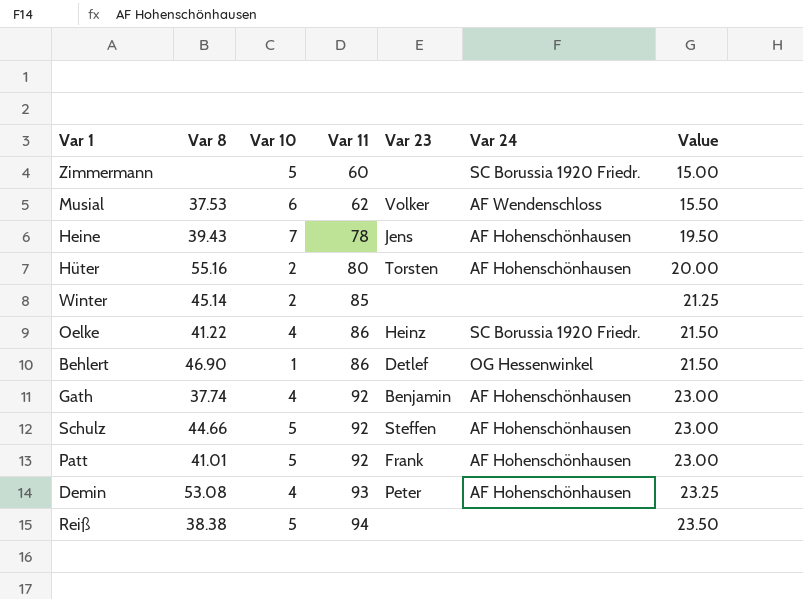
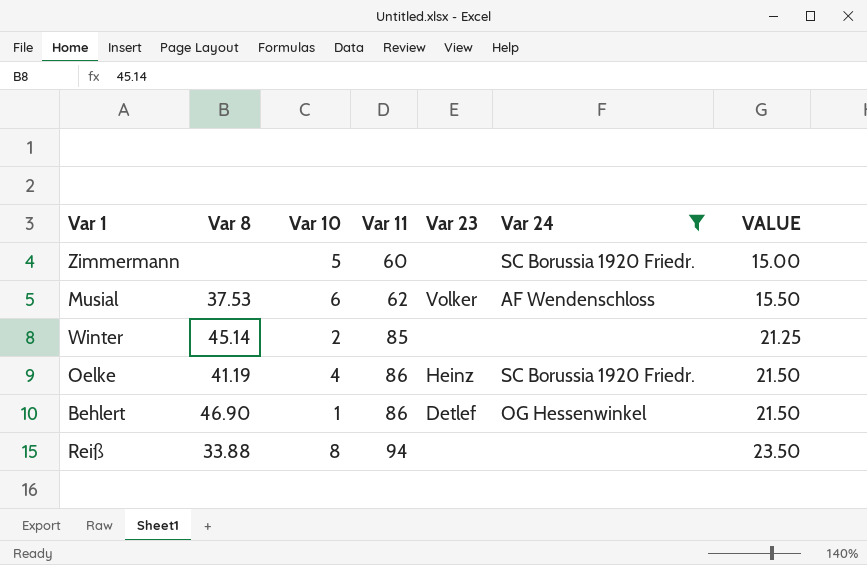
filter: none -> Var 24 != AF Hohenschönhausen
column name: Value -> VALUE
Oelke | Var 8: 41.22 -> 41.19
Reiß | Var 8: 38.38 -> 33.88
Reiß | Var 10: 5 -> 8

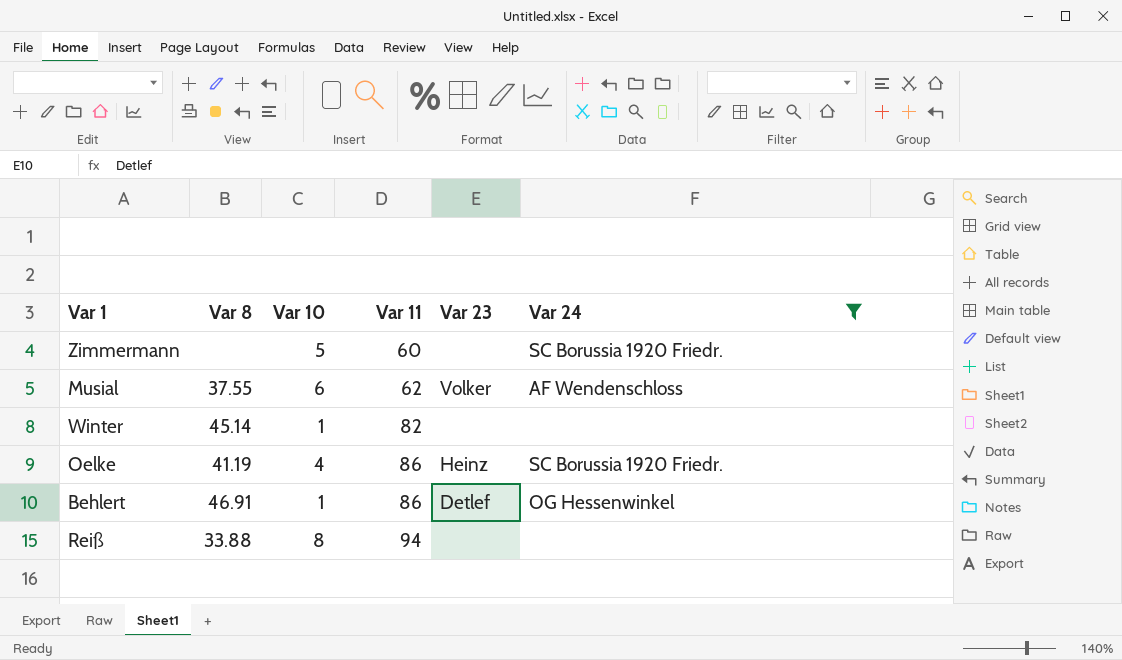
column VALUE | formula: [Var 11] * 0.25 -> none
Musial | Var 8: 37.53 -> 37.55
Winter | Var 10: 2 -> 1
Winter | Var 11: 85 -> 82
Behlert | Var 8: 46.90 -> 46.91

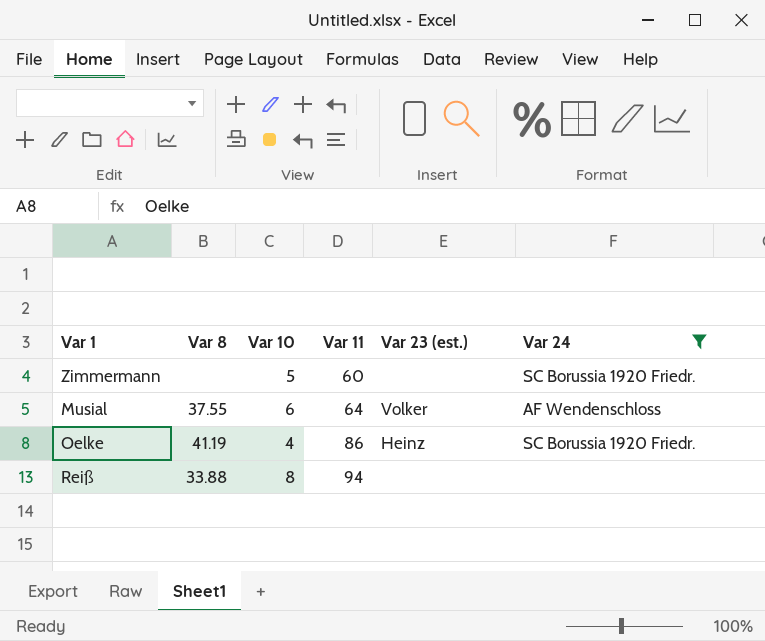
column name: Var 23 -> Var 23 (est.)
row Winter: 45.14 | 1 | 82 | none | none -> none
row Behlert: 46.91 | 1 | 86 | Detlef | OG Hessenwinkel -> none
Musial | Var 11: 62 -> 64

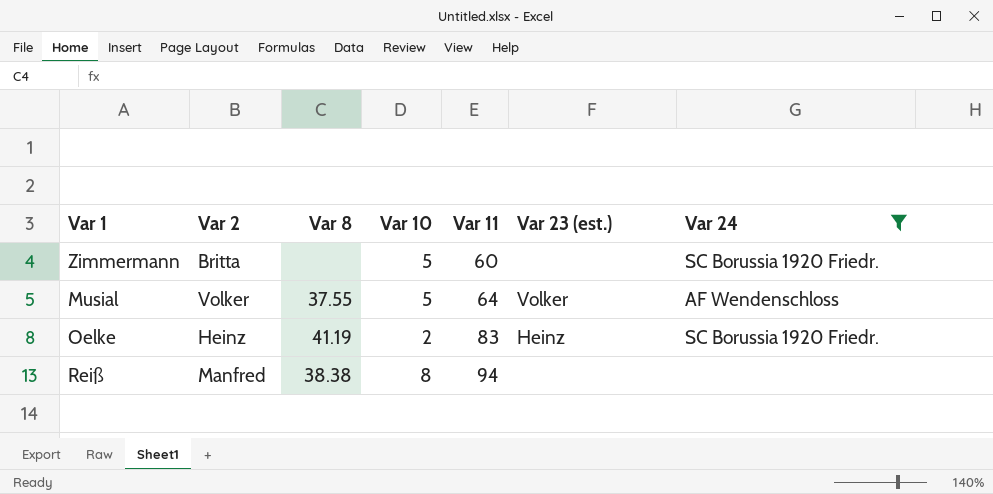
column Var 2 | position: none -> 2
Musial | Var 10: 6 -> 5
Oelke | Var 10: 4 -> 2
Oelke | Var 11: 86 -> 83
Reiß | Var 8: 33.88 -> 38.38

